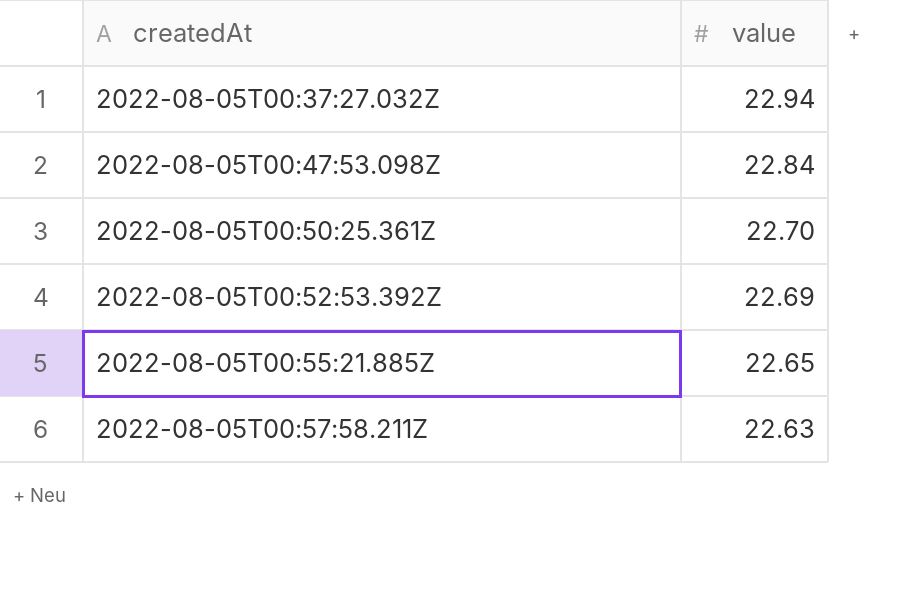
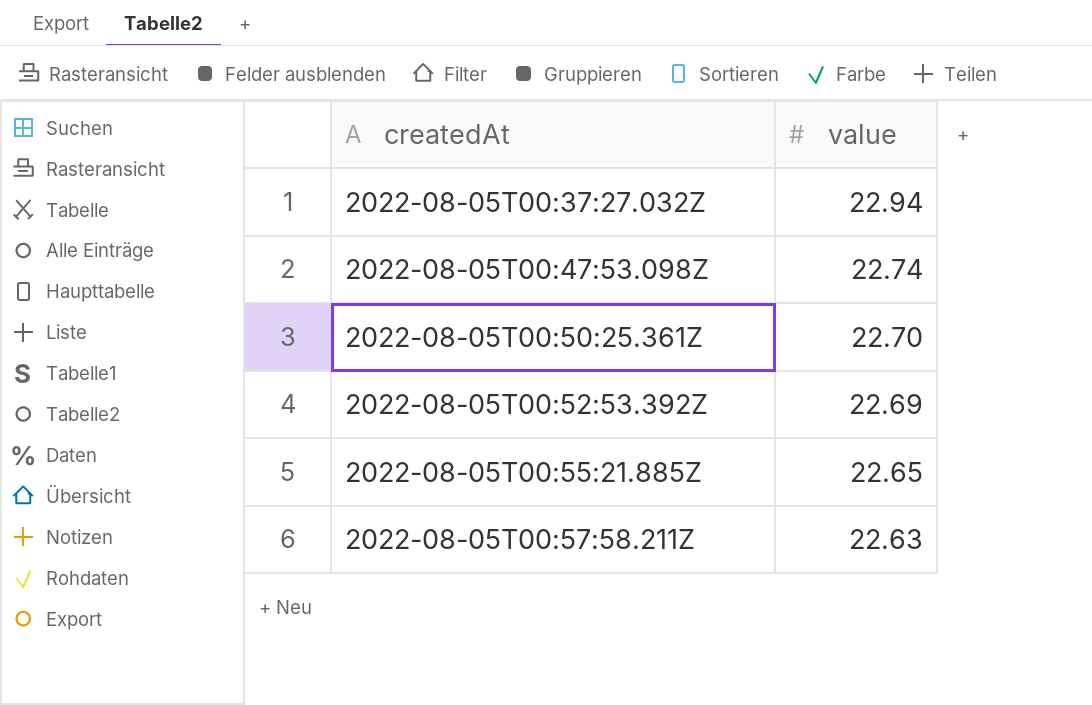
2022-08-05T00:47:53.098Z | value: 22.84 -> 22.74

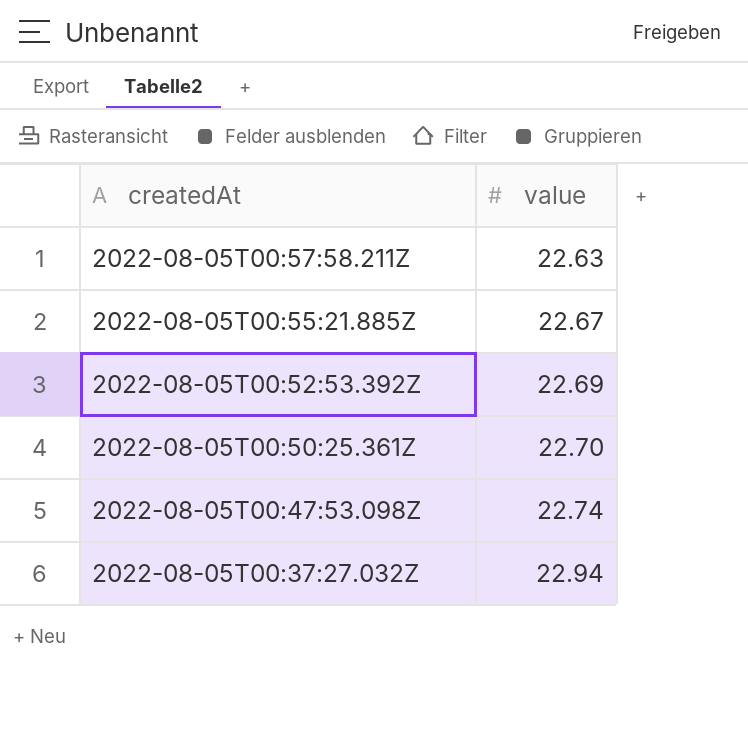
row order: createdAt ascending -> createdAt descending
2022-08-05T00:55:21.885Z | value: 22.65 -> 22.67

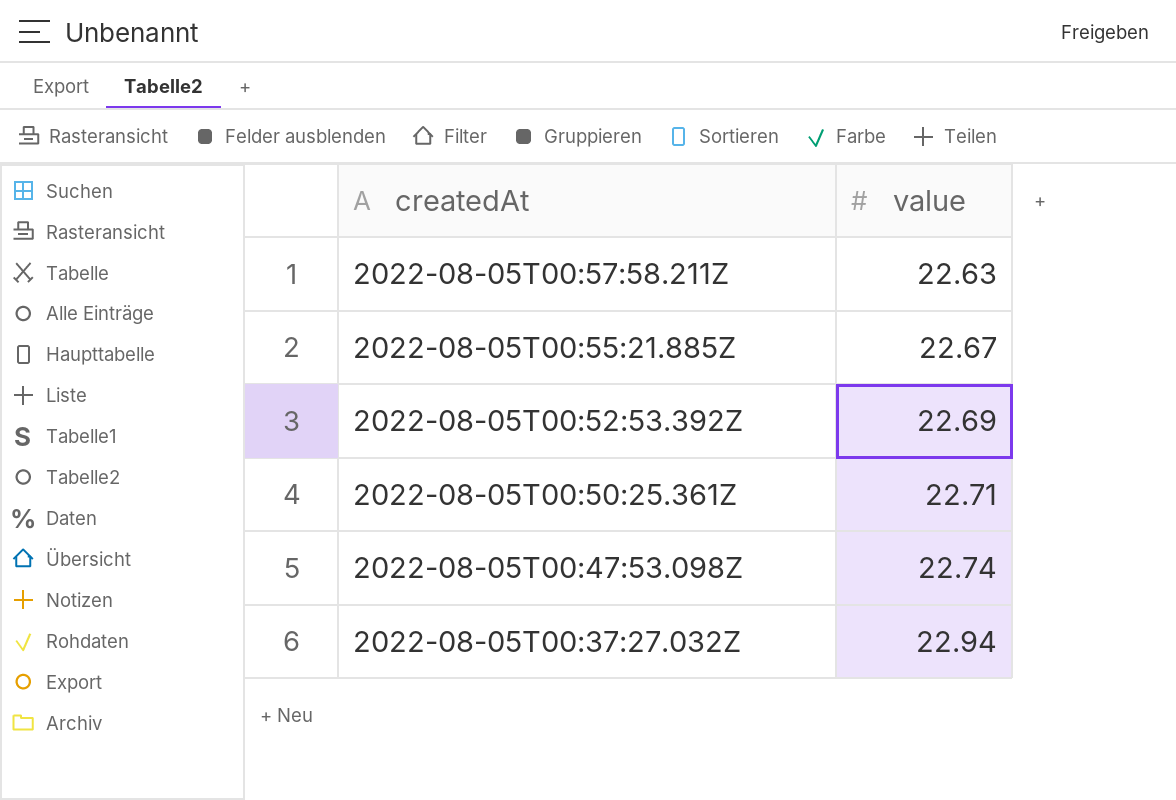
2022-08-05T00:50:25.361Z | value: 22.70 -> 22.71

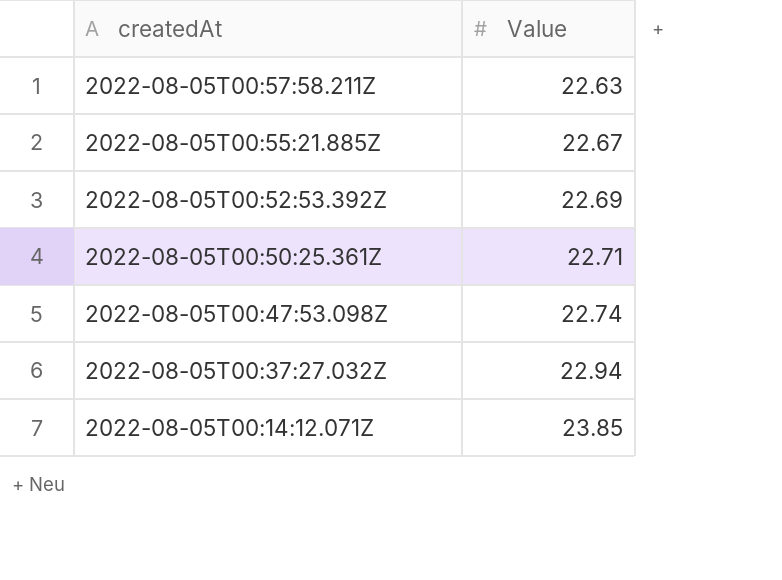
column name: value -> Value
row 2022-08-05T00:14:12.071Z: none -> 23.85

